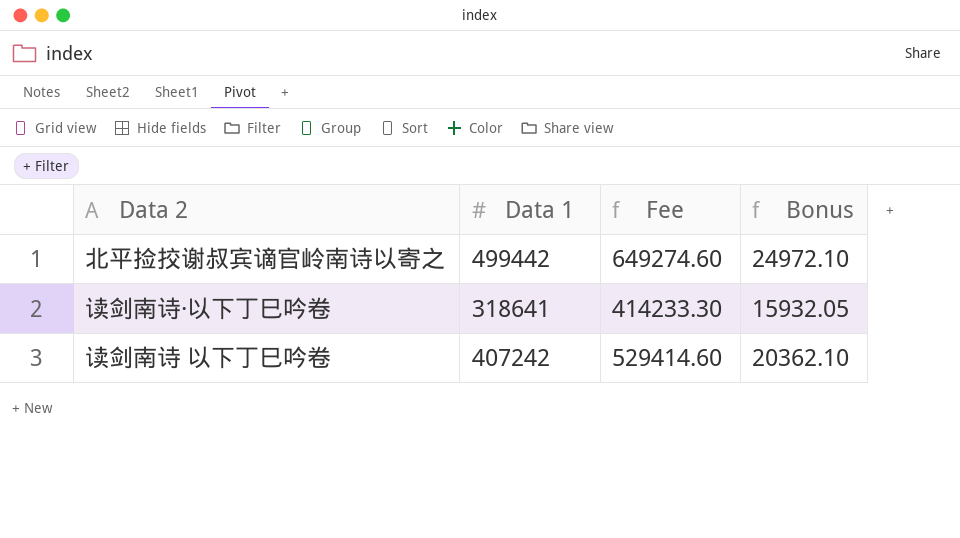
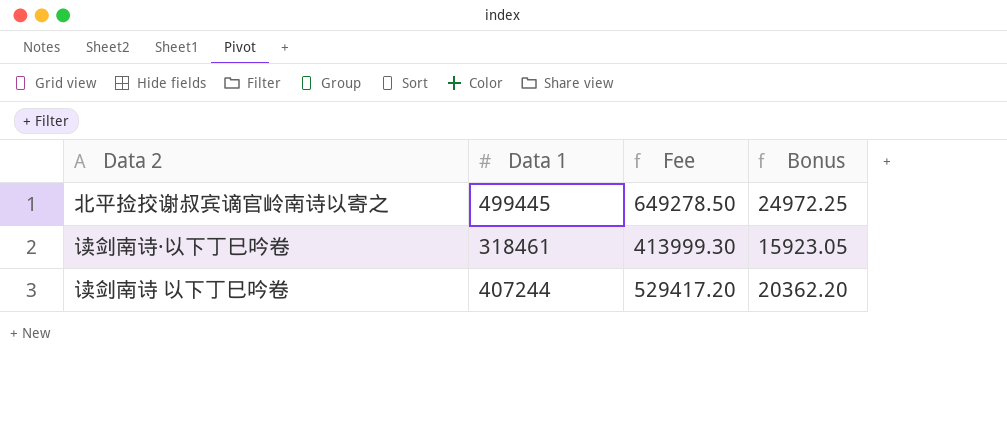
北平捡挍谢叔宾谪官岭南诗以寄之 | Data 1: 499442 -> 499445
北平捡挍谢叔宾谪官岭南诗以寄之 | Fee: 649274.60 -> 649278.50
北平捡挍谢叔宾谪官岭南诗以寄之 | Bonus: 24972.10 -> 24972.25
读剑南诗·以下丁巳吟卷 | Data 1: 318641 -> 318461
读剑南诗·以下丁巳吟卷 | Fee: 414233.30 -> 413999.30
读剑南诗·以下丁巳吟卷 | Bonus: 15932.05 -> 15923.05
读剑南诗 以下丁巳吟卷 | Data 1: 407242 -> 407244
读剑南诗 以下丁巳吟卷 | Fee: 529414.60 -> 529417.20
读剑南诗 以下丁巳吟卷 | Bonus: 20362.10 -> 20362.20

